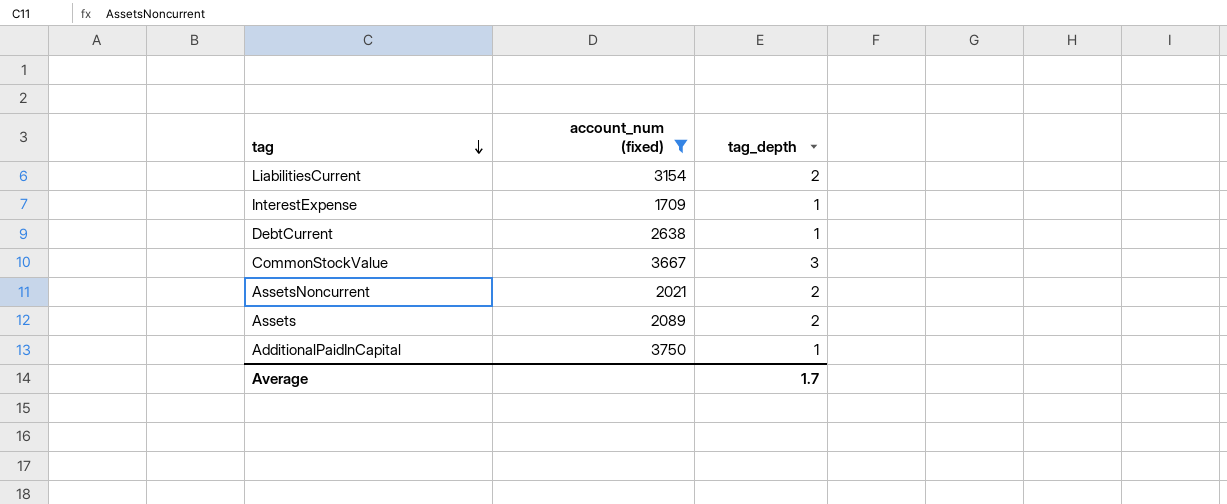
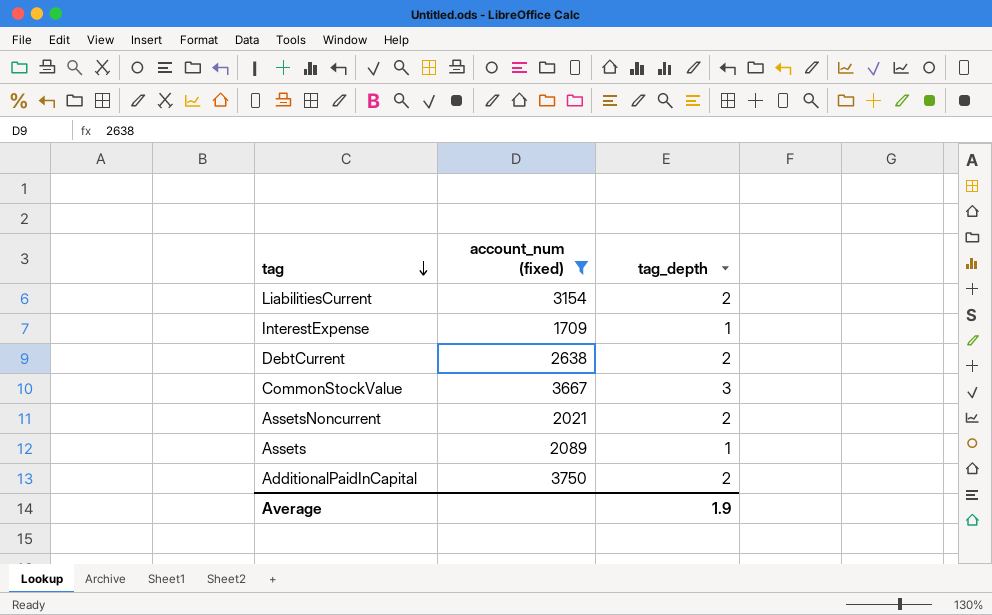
DebtCurrent | tag_depth: 1 -> 2
Assets | tag_depth: 2 -> 1
AdditionalPaidInCapital | tag_depth: 1 -> 2
Average | tag_depth: 1.7 -> 1.9

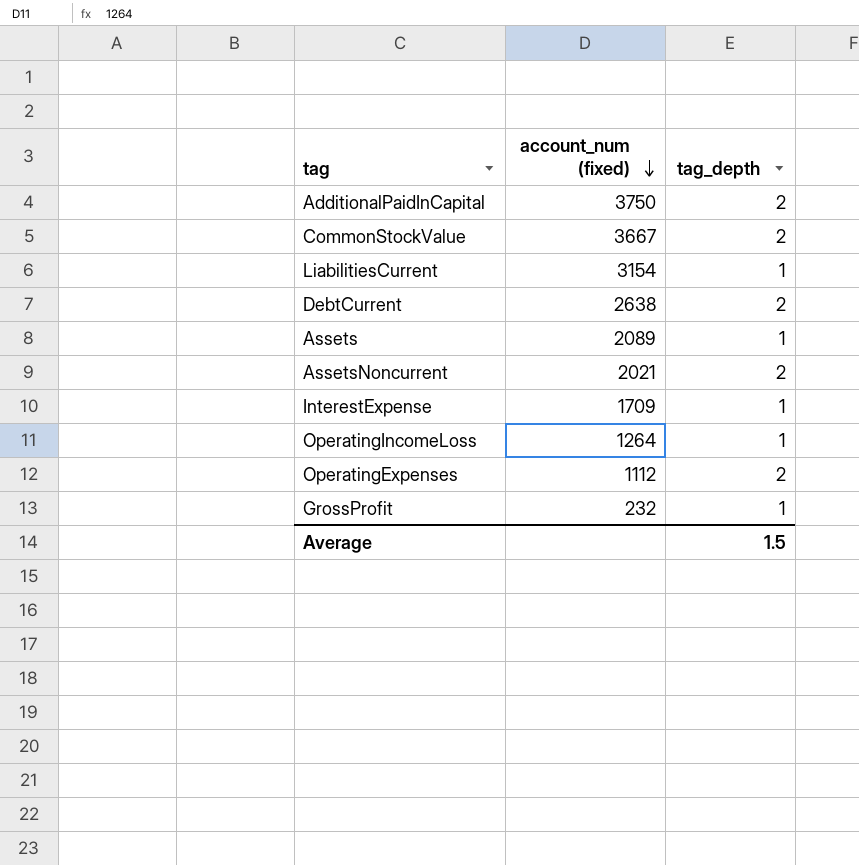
filter: account_num (fixed) >= 1709 -> none
row order: tag descending -> account_num (fixed) descending
CommonStockValue | tag_depth: 3 -> 2
LiabilitiesCurrent | tag_depth: 2 -> 1
Average | tag_depth: 1.9 -> 1.5

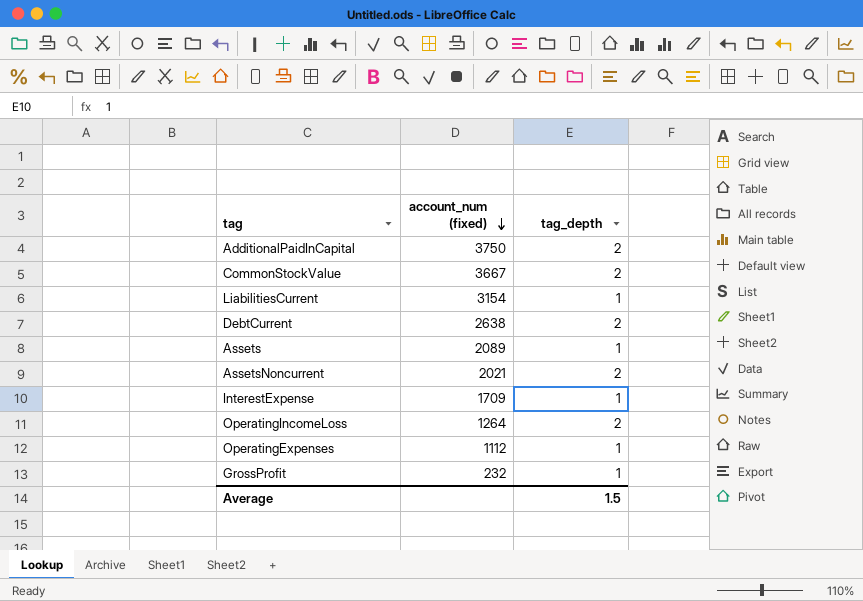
OperatingIncomeLoss | tag_depth: 1 -> 2
OperatingExpenses | tag_depth: 2 -> 1

